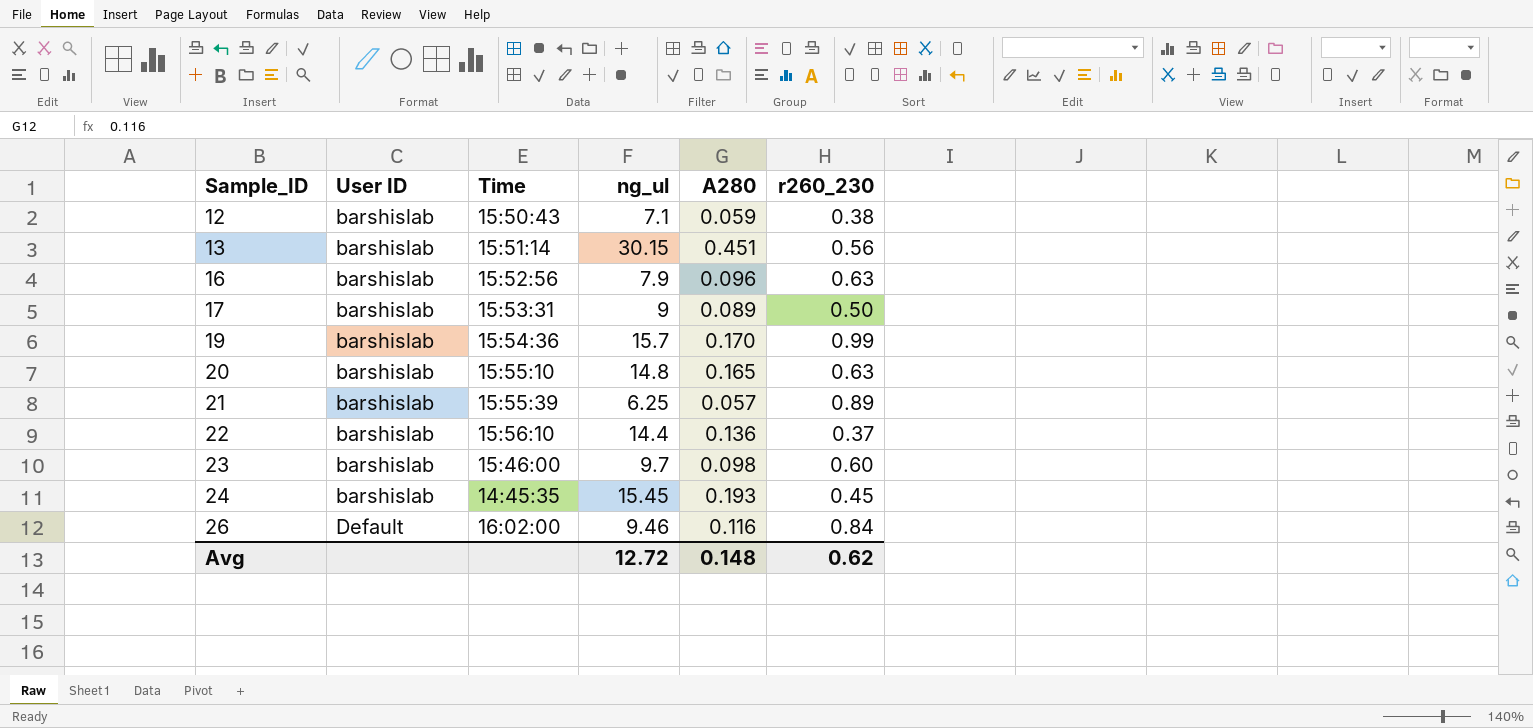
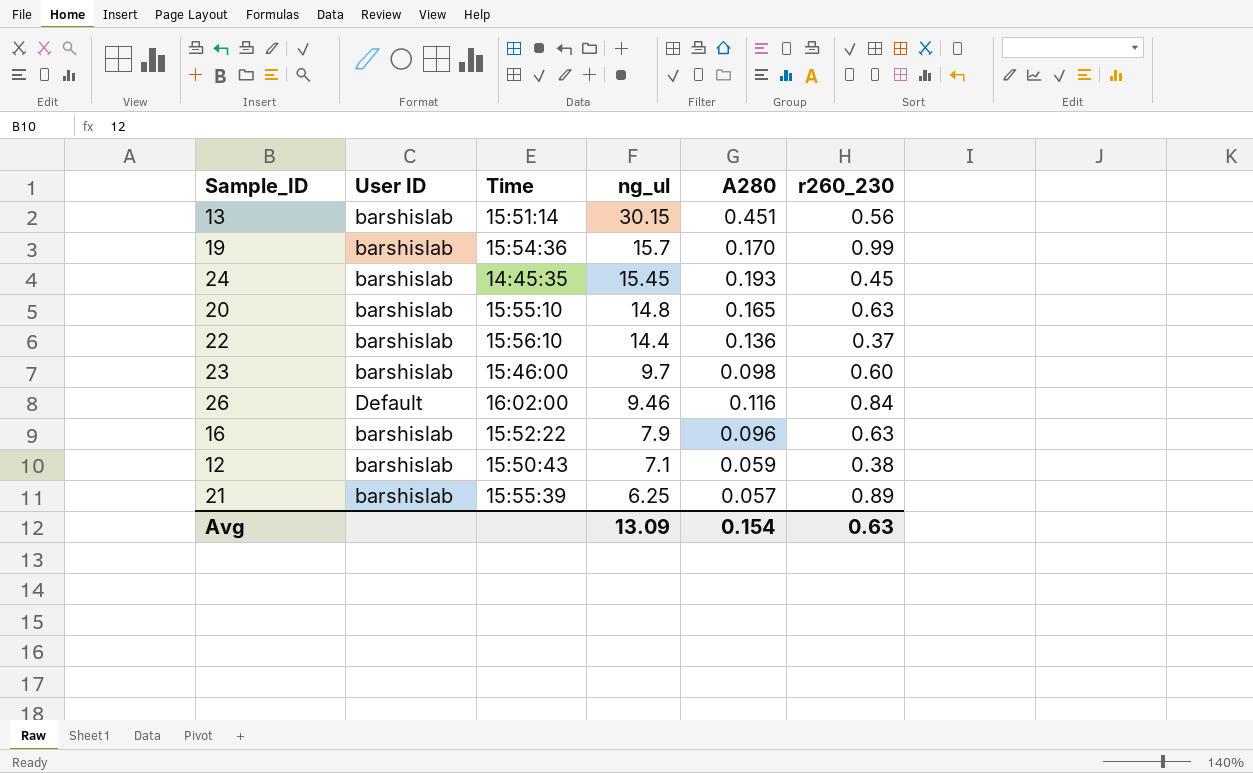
row order: Sample_ID ascending -> ng_ul descending
row 17: barshislab | 15:53:31 | 9 | 0.089 | 0.50 -> none
16 | Time: 15:52:56 -> 15:52:22
Avg | ng_ul: 12.72 -> 13.09
Avg | A280: 0.148 -> 0.154
Avg | r260_230: 0.62 -> 0.63

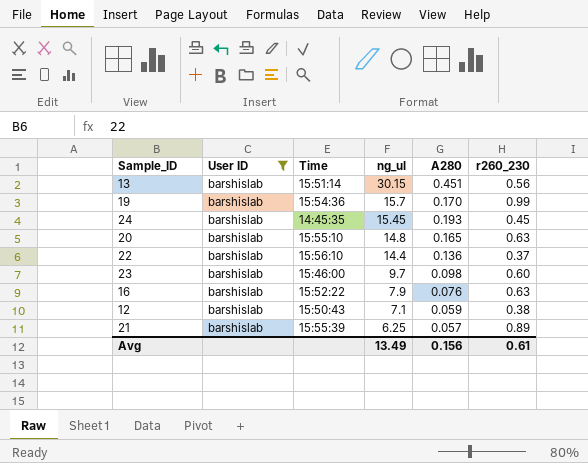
filter: none -> User ID = barshislab
16 | A280: 0.096 -> 0.076
Avg | ng_ul: 13.09 -> 13.49
Avg | A280: 0.154 -> 0.156
Avg | r260_230: 0.63 -> 0.61

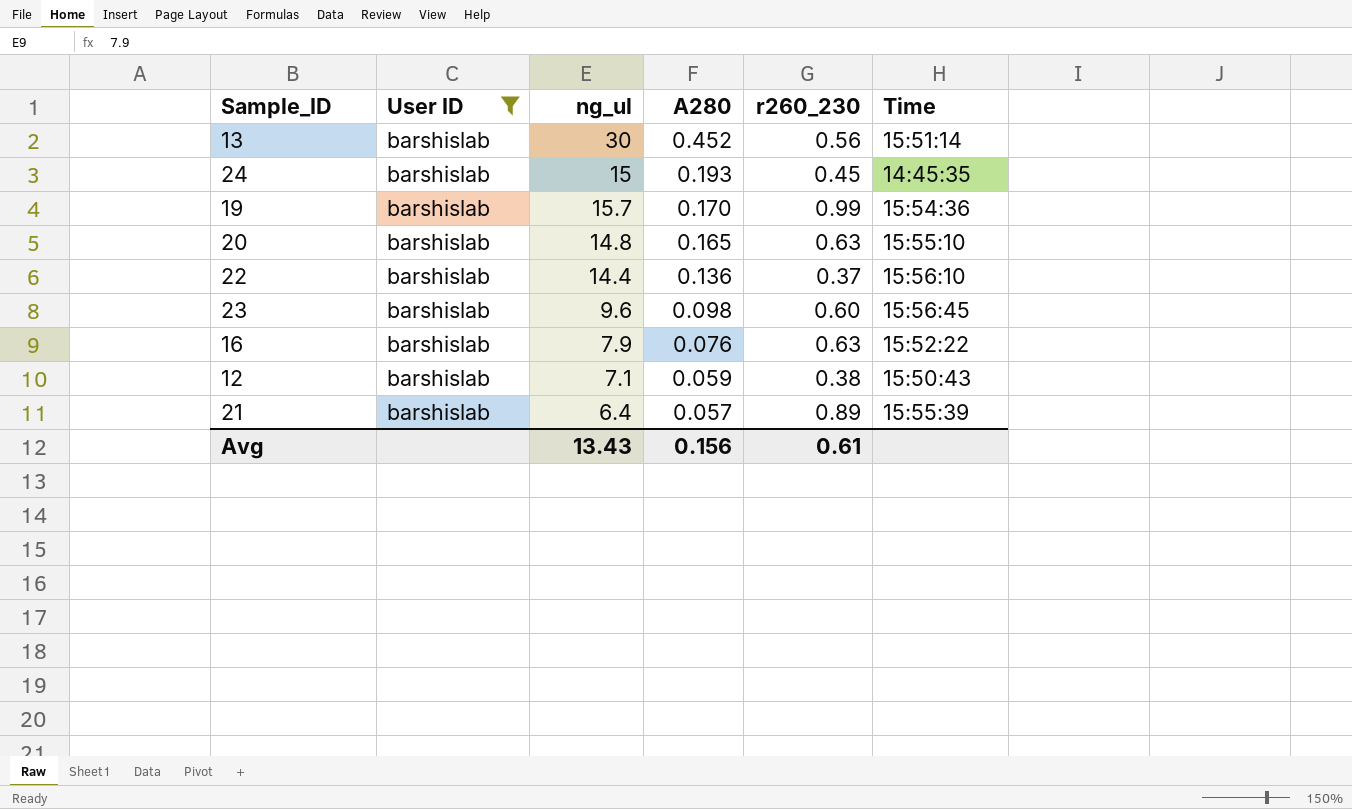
row order: ng_ul descending -> A280 descending
column Time | position: 3 -> 6
13 | ng_ul: 30.15 -> 30
13 | A280: 0.451 -> 0.452
24 | ng_ul: 15.45 -> 15
23 | ng_ul: 9.7 -> 9.6
23 | Time: 15:46:00 -> 15:56:45
21 | ng_ul: 6.25 -> 6.4
Avg | ng_ul: 13.49 -> 13.43

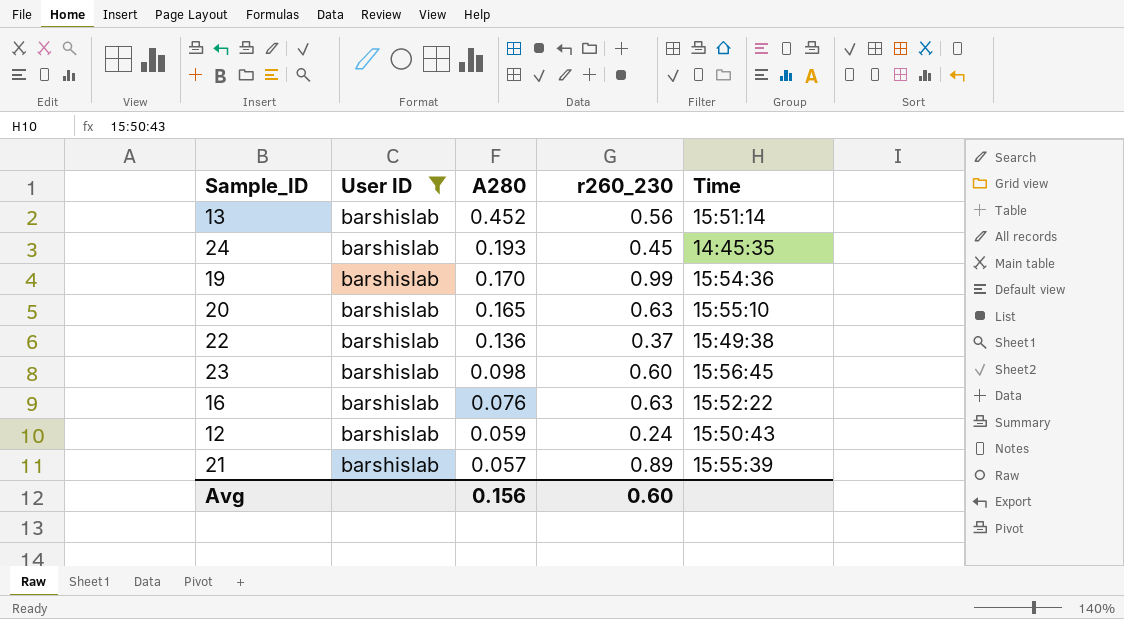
column ng_ul | position: 3 -> none
22 | Time: 15:56:10 -> 15:49:38
12 | r260_230: 0.38 -> 0.24
Avg | r260_230: 0.61 -> 0.60

